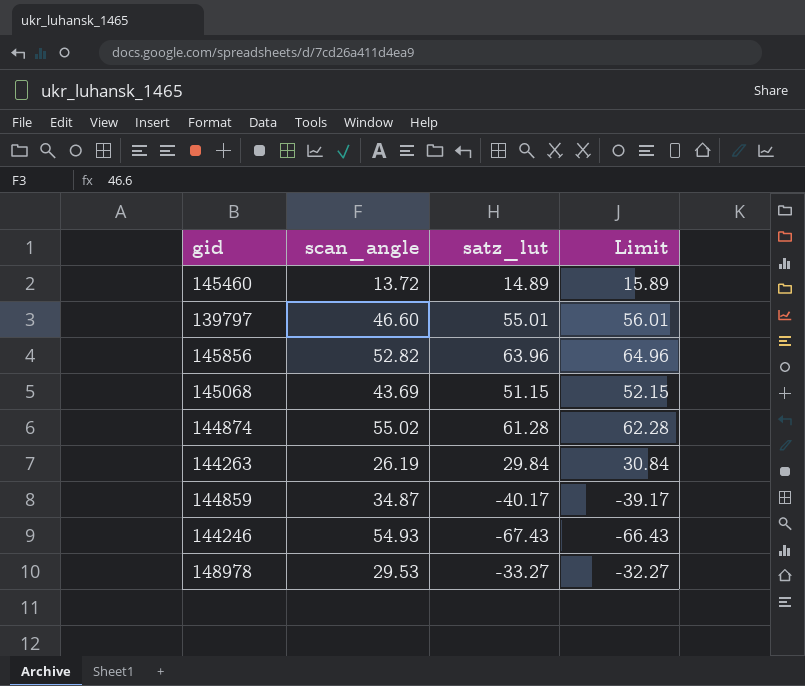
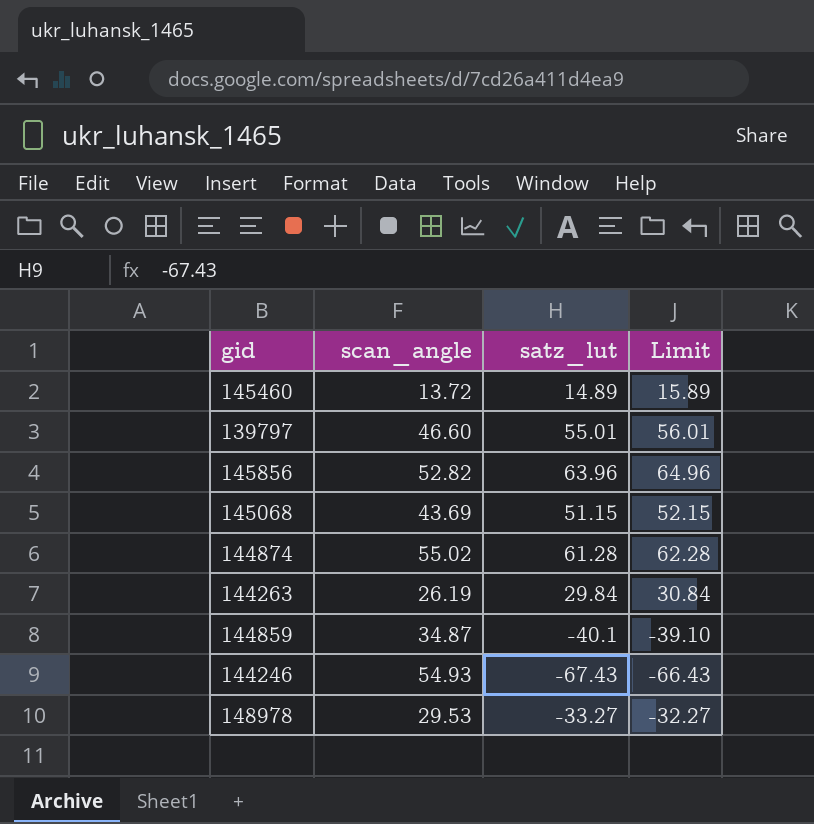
144859 | satz_lut: -40.17 -> -40.1
144859 | Limit: -39.17 -> -39.10

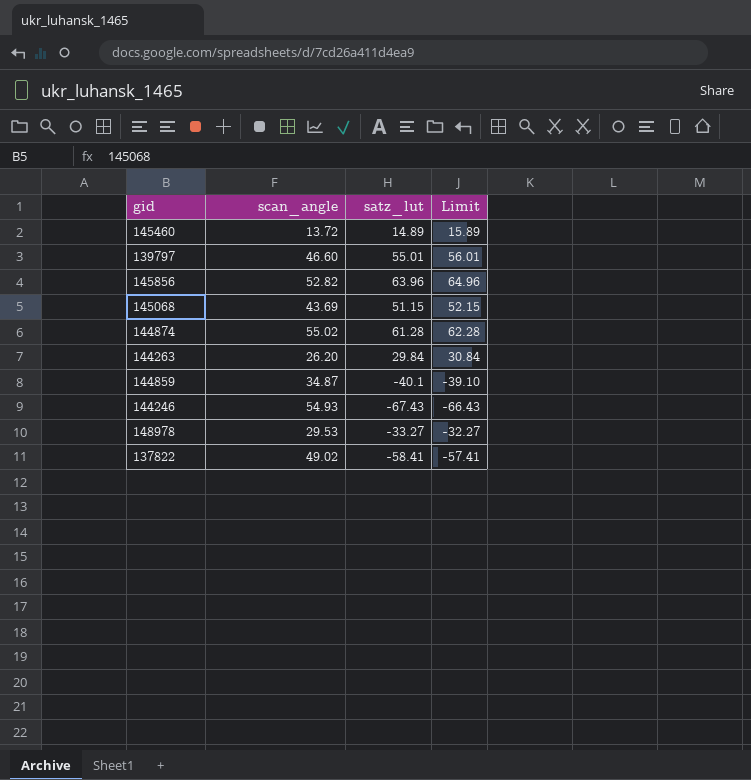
144263 | scan_angle: 26.19 -> 26.20
row 137822: none -> 49.02 | -58.41 | -57.41

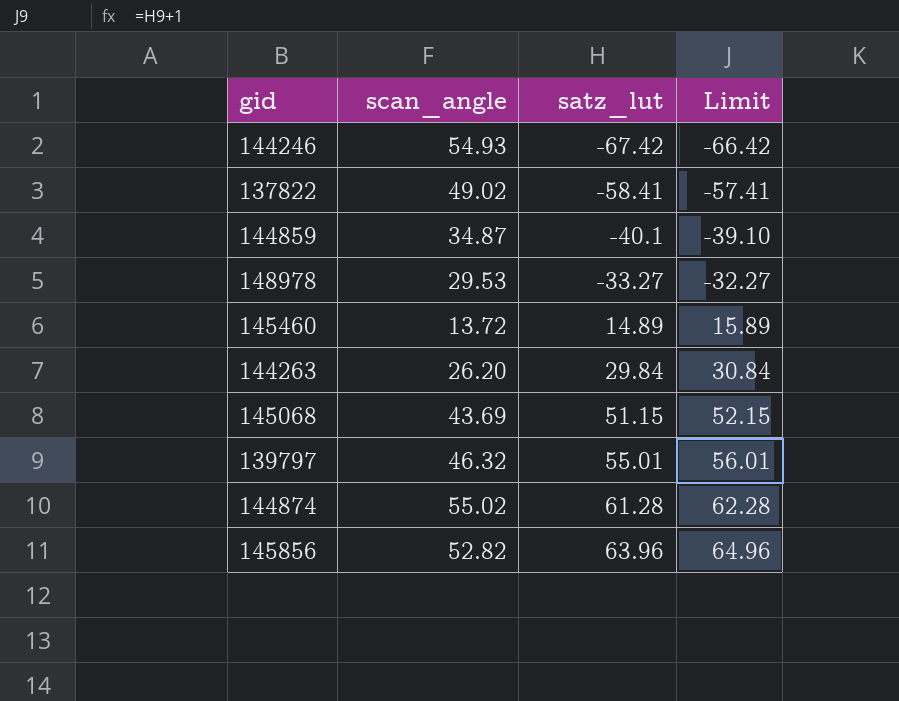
row order: none -> satz_lut ascending
144246 | satz_lut: -67.43 -> -67.42
144246 | Limit: -66.43 -> -66.42
139797 | scan_angle: 46.60 -> 46.32

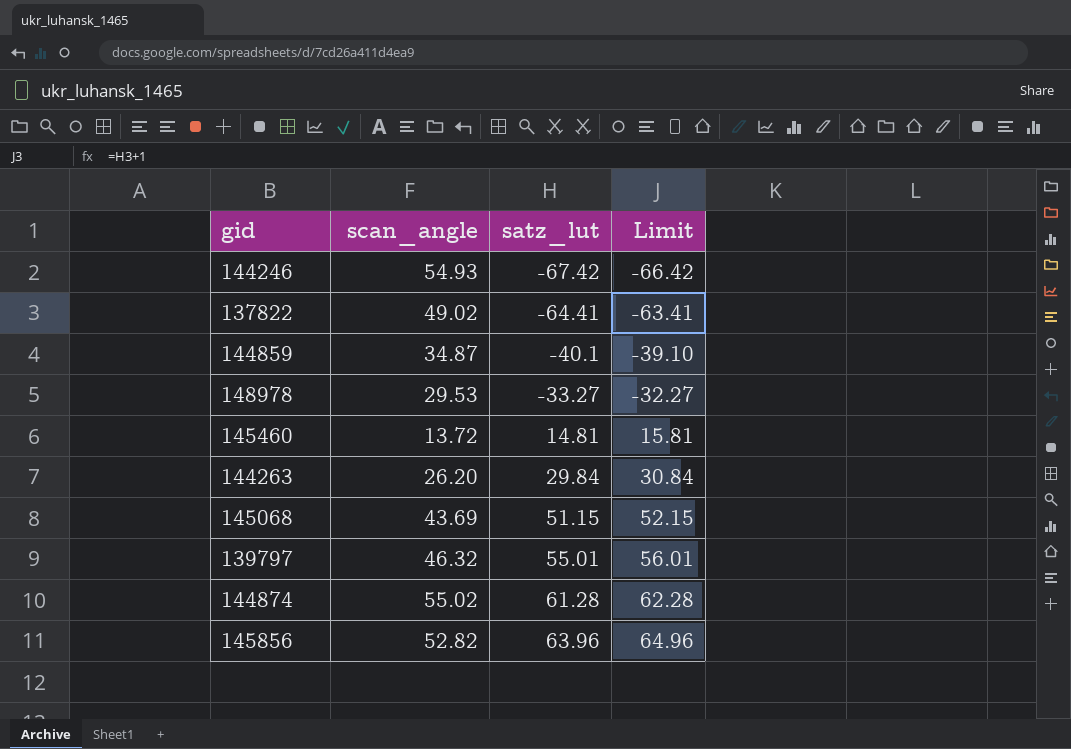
137822 | satz_lut: -58.41 -> -64.41
137822 | Limit: -57.41 -> -63.41
145460 | satz_lut: 14.89 -> 14.81
145460 | Limit: 15.89 -> 15.81

